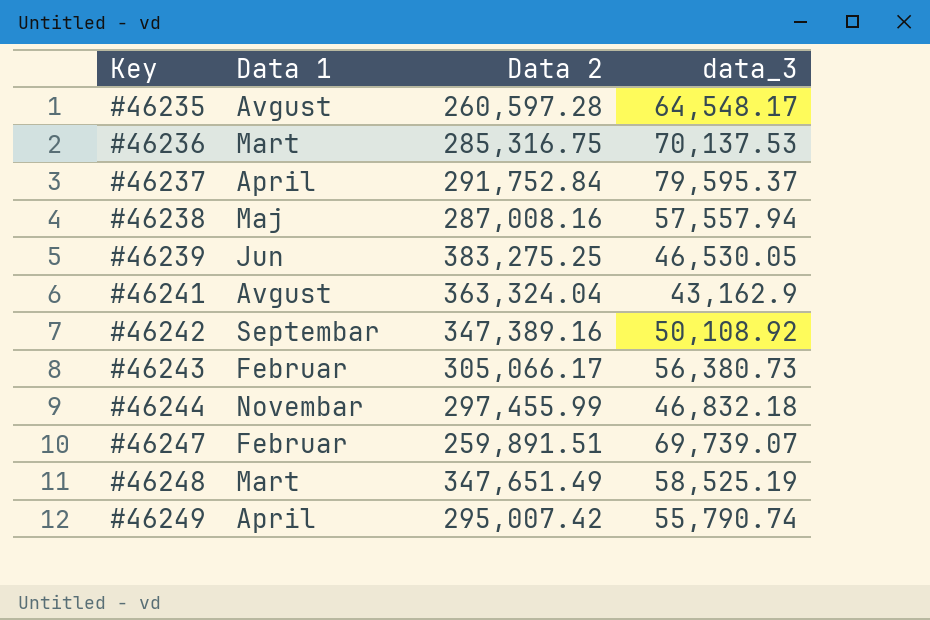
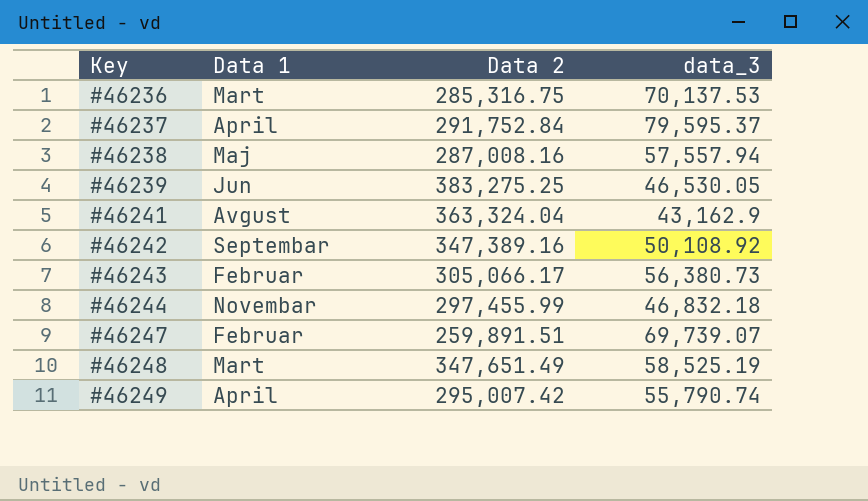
row #46235: Avgust | 260,597.28 | 64,548.17 -> none

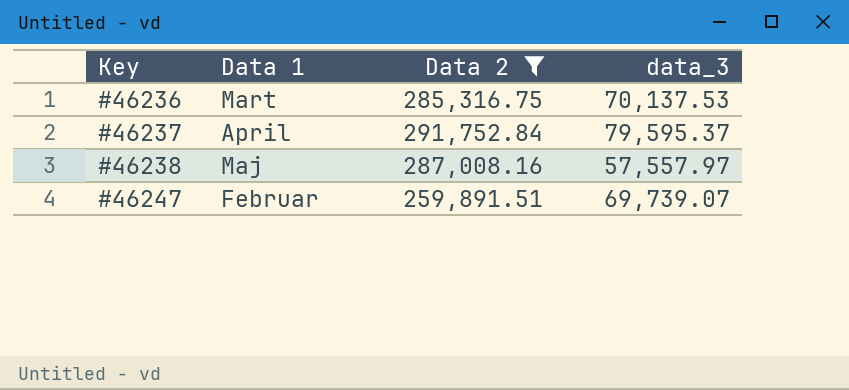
filter: none -> Data 2 <= 291,752.84
#46238 | data_3: 57,557.94 -> 57,557.97

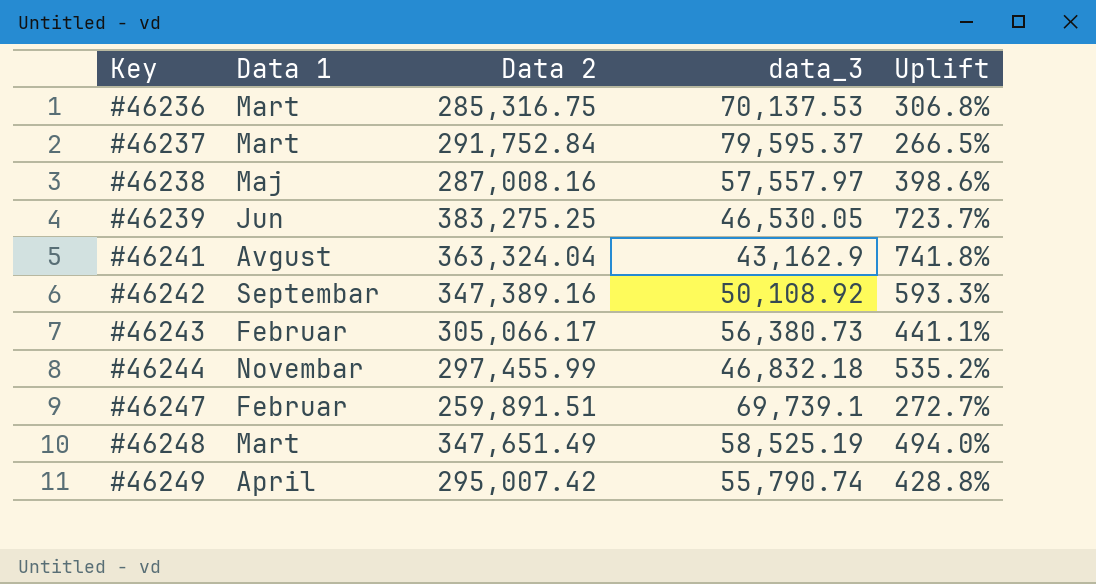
filter: Data 2 <= 291,752.84 -> none
column Uplift | formula: none -> ([Data 2] - [data_3]) / [data_3]
#46237 | Data 1: April -> Mart
#46247 | data_3: 69,739.07 -> 69,739.1

